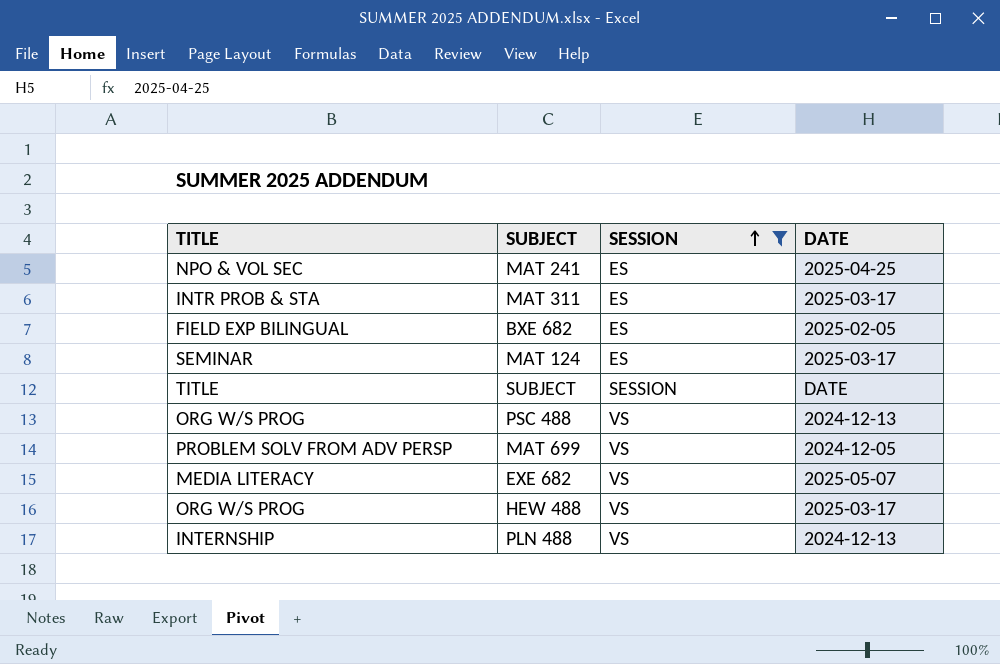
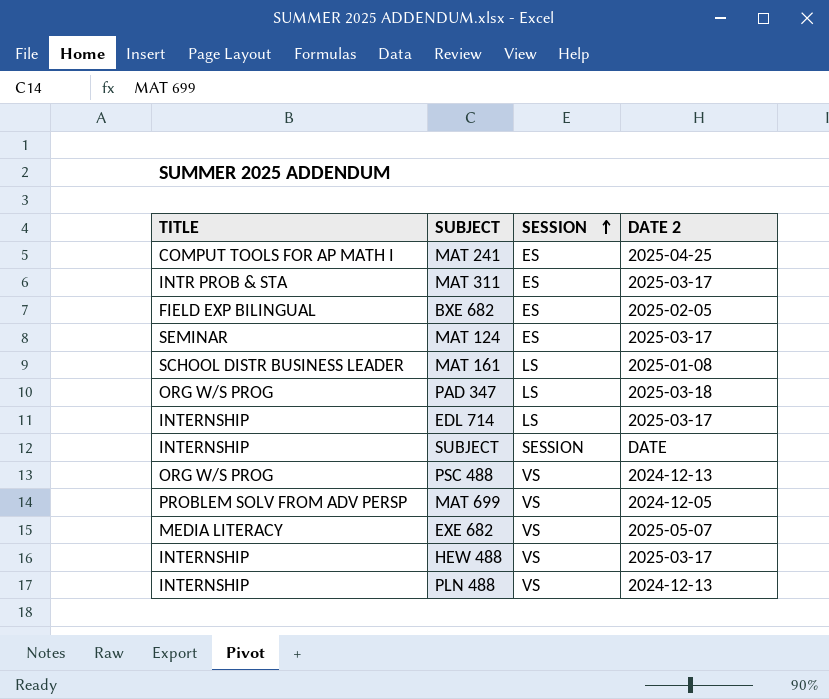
filter: SESSION != LS -> none
column name: DATE -> DATE 2
MAT 241 | TITLE: NPO & VOL SEC -> COMPUT TOOLS FOR AP MATH I
SUBJECT | TITLE: TITLE -> INTERNSHIP
HEW 488 | TITLE: ORG W/S PROG -> INTERNSHIP

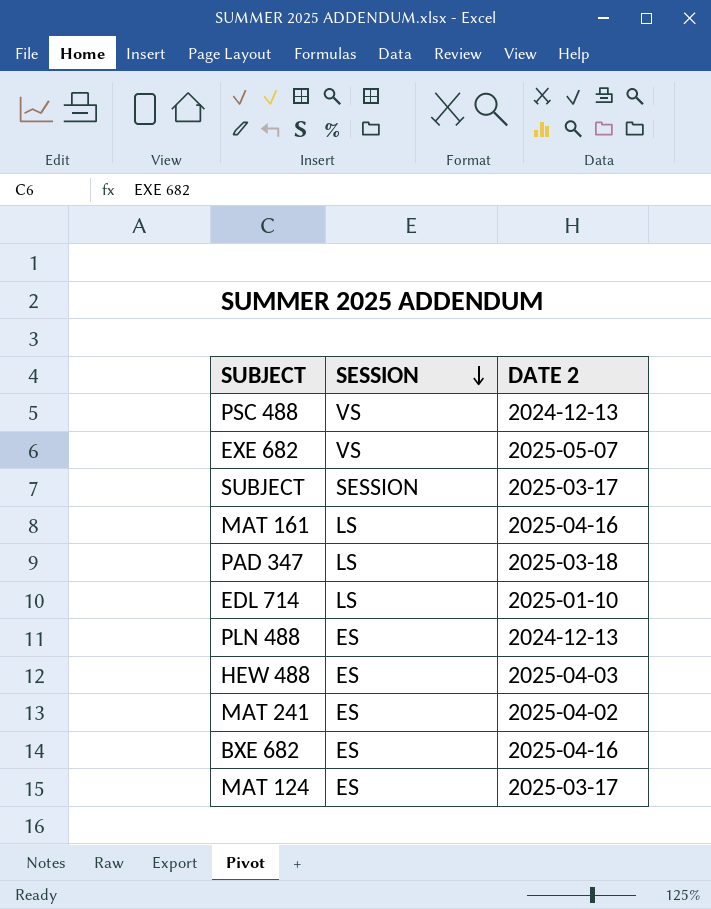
row order: SESSION ascending -> SESSION descending
column TITLE | position: 1 -> none
row MAT 311: INTR PROB & STA | ES | 2025-03-17 -> none
row MAT 699: PROBLEM SOLV FROM ADV PERSP | VS | 2024-12-05 -> none
SUBJECT | DATE 2: DATE -> 2025-03-17
MAT 161 | DATE 2: 2025-01-08 -> 2025-04-16
EDL 714 | DATE 2: 2025-03-17 -> 2025-01-10
PLN 488 | SESSION: VS -> ES
HEW 488 | SESSION: VS -> ES
HEW 488 | DATE 2: 2025-03-17 -> 2025-04-03
MAT 241 | DATE 2: 2025-04-25 -> 2025-04-02
BXE 682 | DATE 2: 2025-02-05 -> 2025-04-16

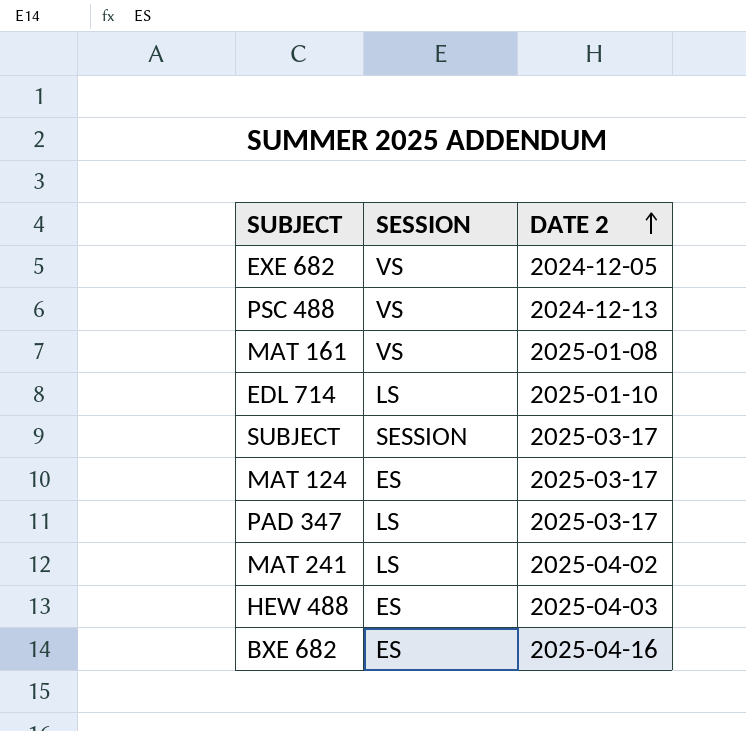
row order: SESSION descending -> DATE 2 ascending
row PLN 488: ES | 2024-12-13 -> none
EXE 682 | DATE 2: 2025-05-07 -> 2024-12-05
MAT 161 | SESSION: LS -> VS
MAT 161 | DATE 2: 2025-04-16 -> 2025-01-08
PAD 347 | DATE 2: 2025-03-18 -> 2025-03-17
MAT 241 | SESSION: ES -> LS

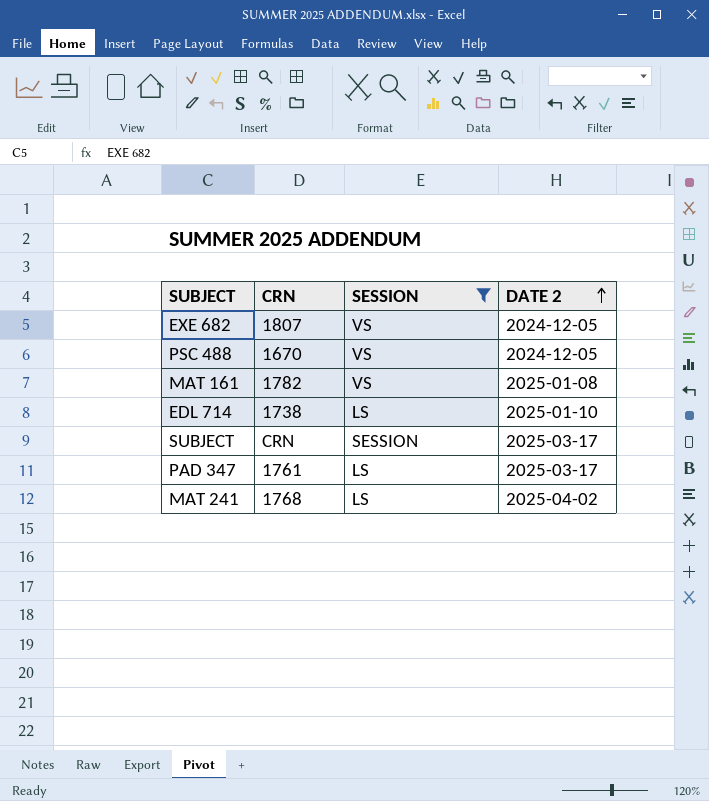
filter: none -> SESSION != ES
column CRN | position: none -> 2
PSC 488 | DATE 2: 2024-12-13 -> 2024-12-05

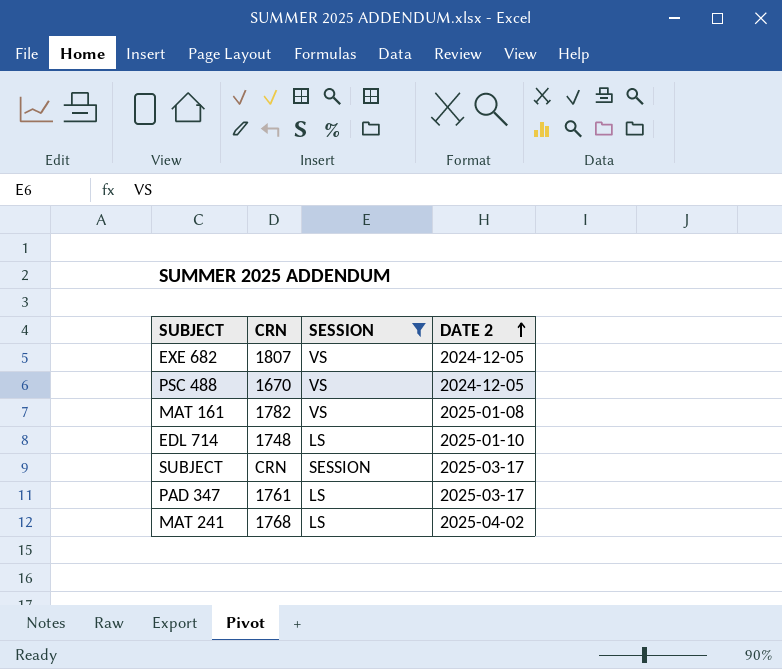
EDL 714 | CRN: 1738 -> 1748

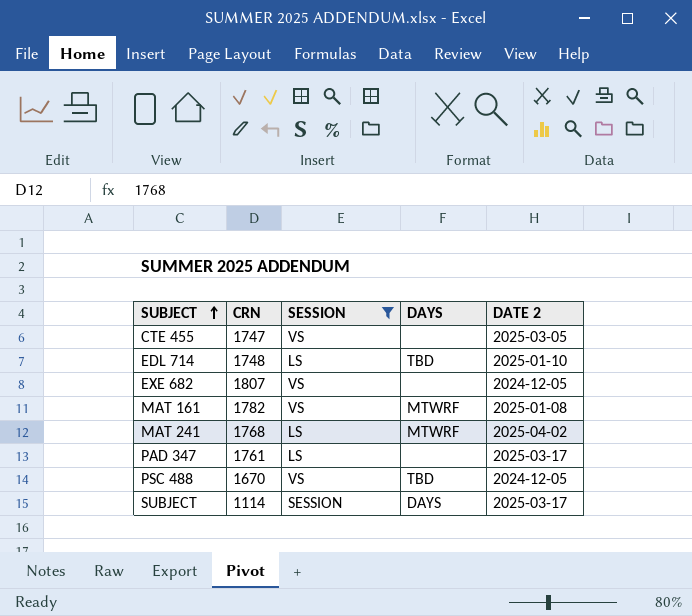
row order: DATE 2 ascending -> SUBJECT ascending
column DAYS | position: none -> 4
row CTE 455: none -> 1747 | VS | none | 2025-03-05
SUBJECT | CRN: CRN -> 1114

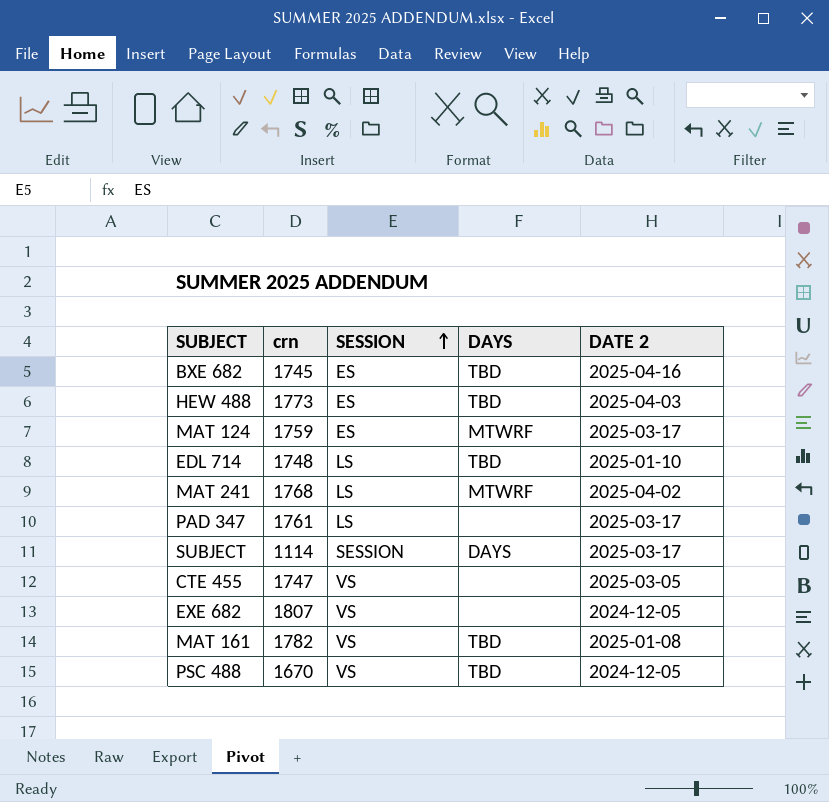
filter: SESSION != ES -> none
row order: SUBJECT ascending -> SESSION ascending
column name: CRN -> crn
MAT 161 | DAYS: MTWRF -> TBD

